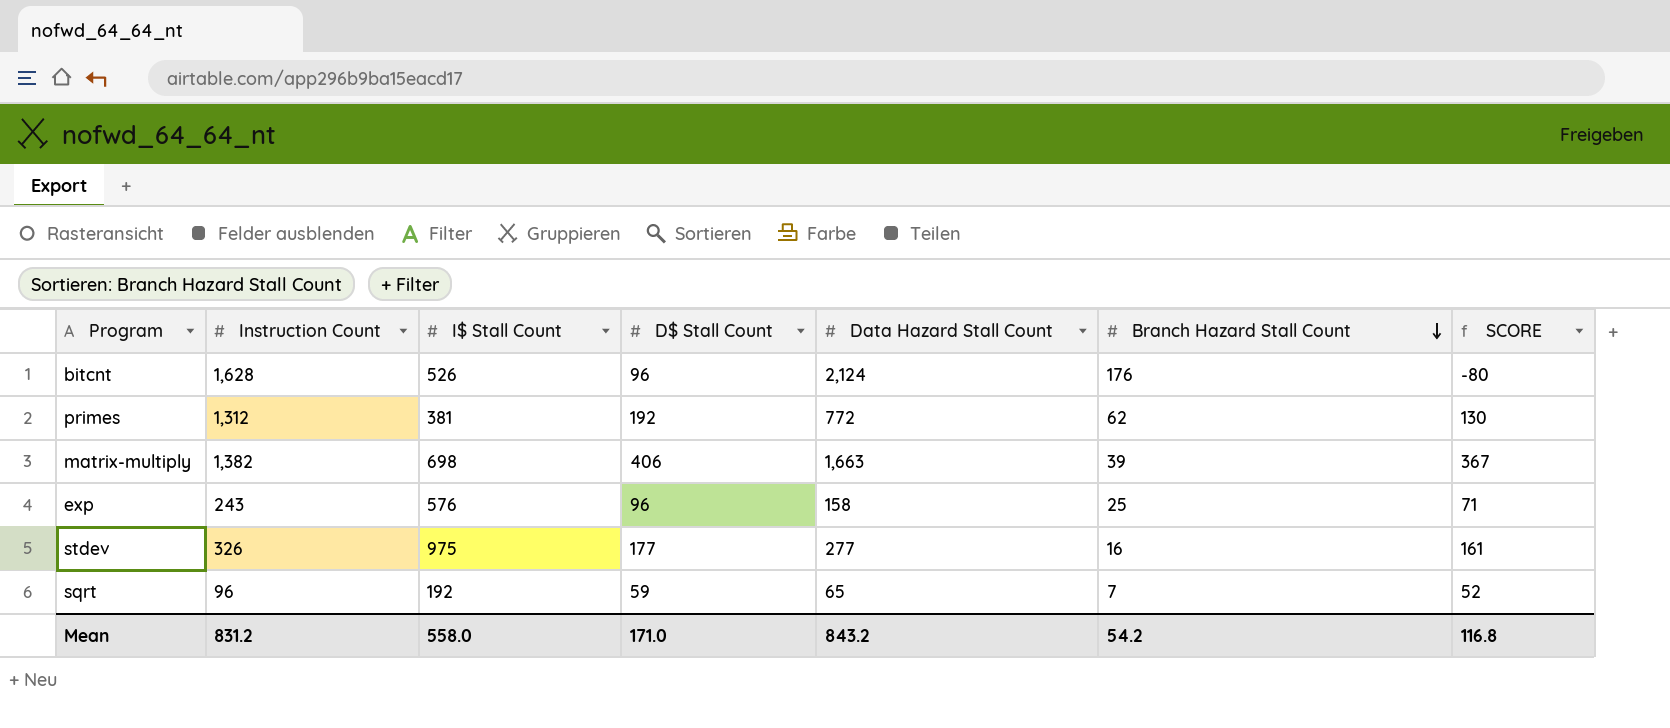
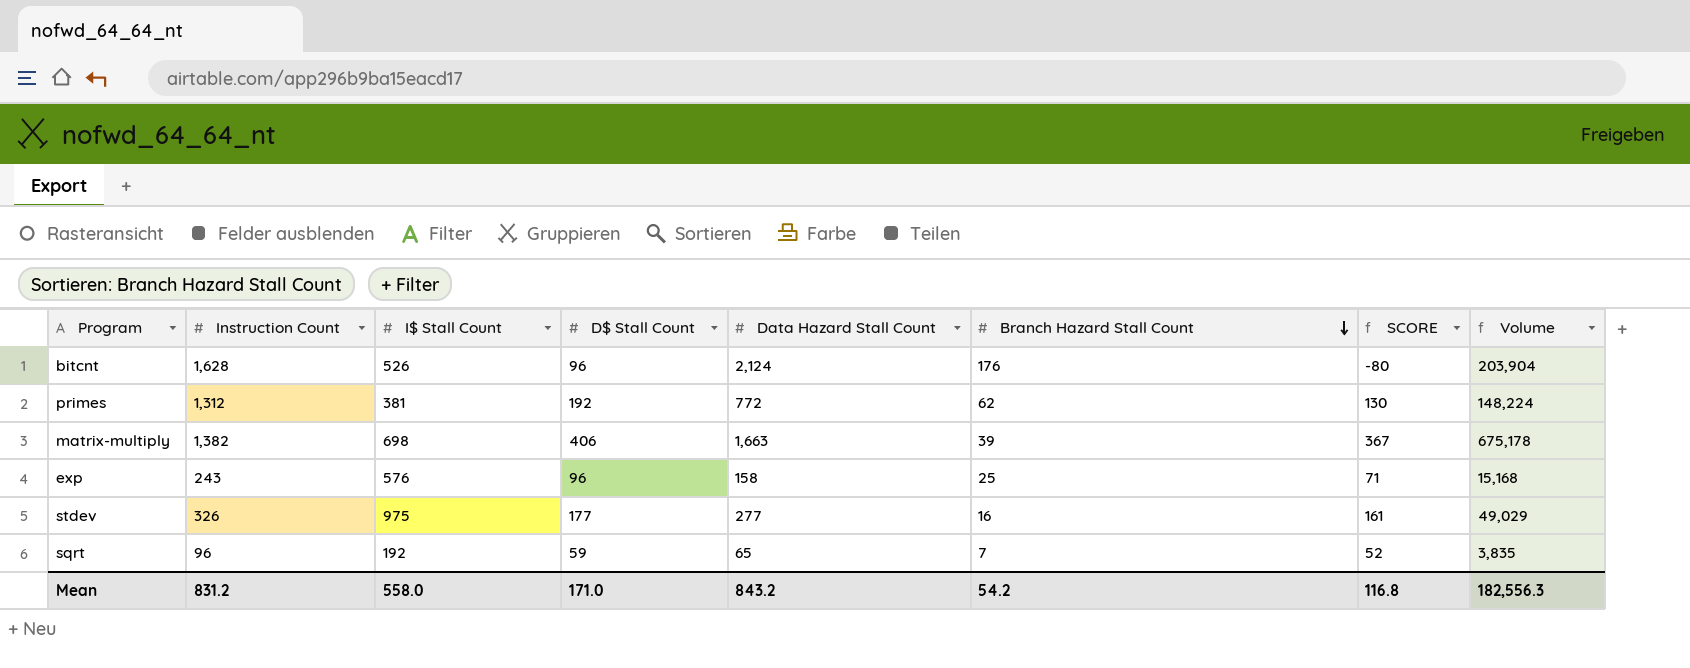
column Volume | formula: none -> [D$ Stall Count] * [Data Hazard Stall Count]

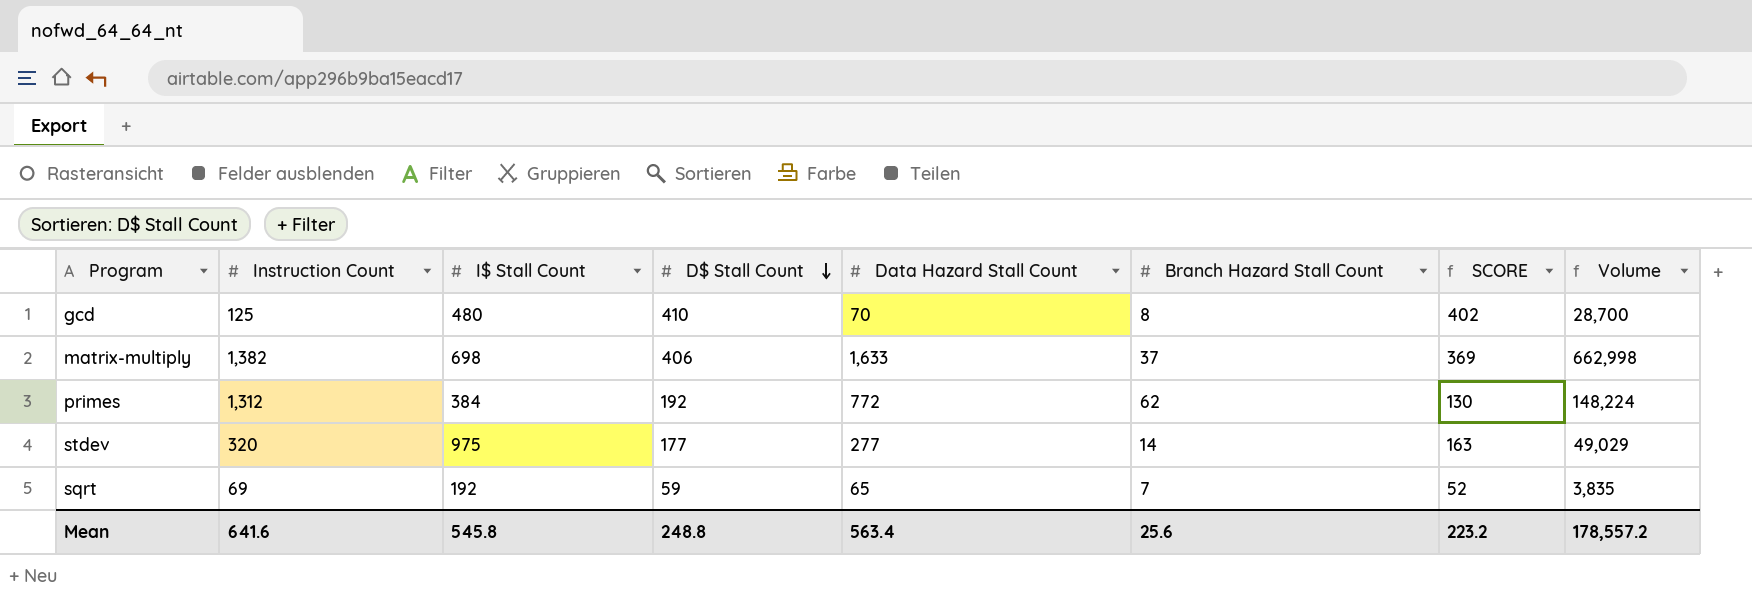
row order: Branch Hazard Stall Count descending -> D$ Stall Count descending
row bitcnt: 1,628 | 526 | 96 | 2,124 | 176 | -80 | 203,904 -> none
row exp: 243 | 576 | 96 | 158 | 25 | 71 | 15,168 -> none
row gcd: none -> 125 | 480 | 410 | 70 | 8 | 402 | 28,700
matrix-multiply | Data Hazard Stall Count: 1,663 -> 1,633
matrix-multiply | Branch Hazard Stall Count: 39 -> 37
matrix-multiply | SCORE: 367 -> 369
matrix-multiply | Volume: 675,178 -> 662,998
primes | I$ Stall Count: 381 -> 384
stdev | Instruction Count: 326 -> 320
stdev | Branch Hazard Stall Count: 16 -> 14
stdev | SCORE: 161 -> 163
sqrt | Instruction Count: 96 -> 69
Mean | Instruction Count: 831.2 -> 641.6
Mean | I$ Stall Count: 558.0 -> 545.8
Mean | D$ Stall Count: 171.0 -> 248.8
Mean | Data Hazard Stall Count: 843.2 -> 563.4
Mean | Branch Hazard Stall Count: 54.2 -> 25.6
Mean | SCORE: 116.8 -> 223.2
Mean | Volume: 182,556.3 -> 178,557.2

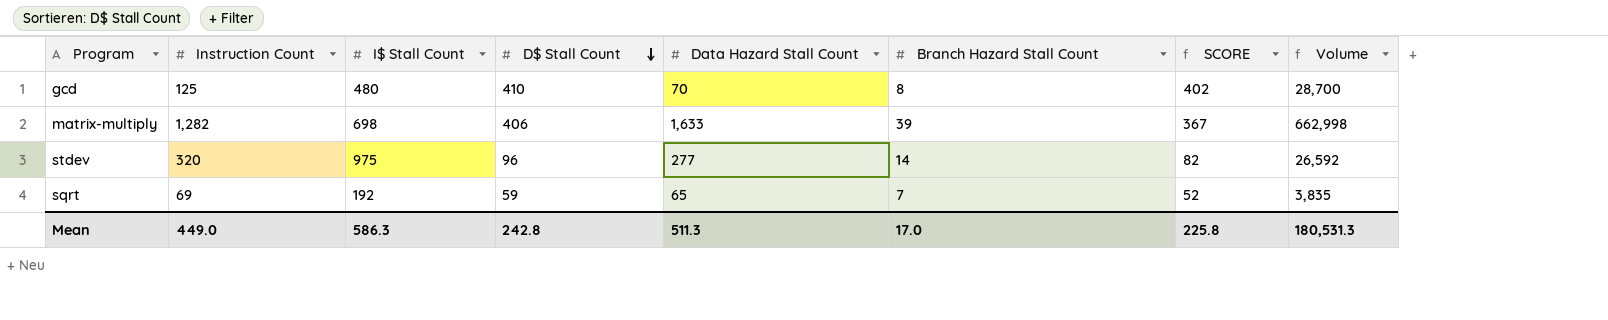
row primes: 1,312 | 384 | 192 | 772 | 62 | 130 | 148,224 -> none
matrix-multiply | Instruction Count: 1,382 -> 1,282
matrix-multiply | Branch Hazard Stall Count: 37 -> 39
matrix-multiply | SCORE: 369 -> 367
stdev | D$ Stall Count: 177 -> 96
stdev | SCORE: 163 -> 82
stdev | Volume: 49,029 -> 26,592
Mean | Instruction Count: 641.6 -> 449.0
Mean | I$ Stall Count: 545.8 -> 586.3
Mean | D$ Stall Count: 248.8 -> 242.8
Mean | Data Hazard Stall Count: 563.4 -> 511.3
Mean | Branch Hazard Stall Count: 25.6 -> 17.0
Mean | SCORE: 223.2 -> 225.8
Mean | Volume: 178,557.2 -> 180,531.3

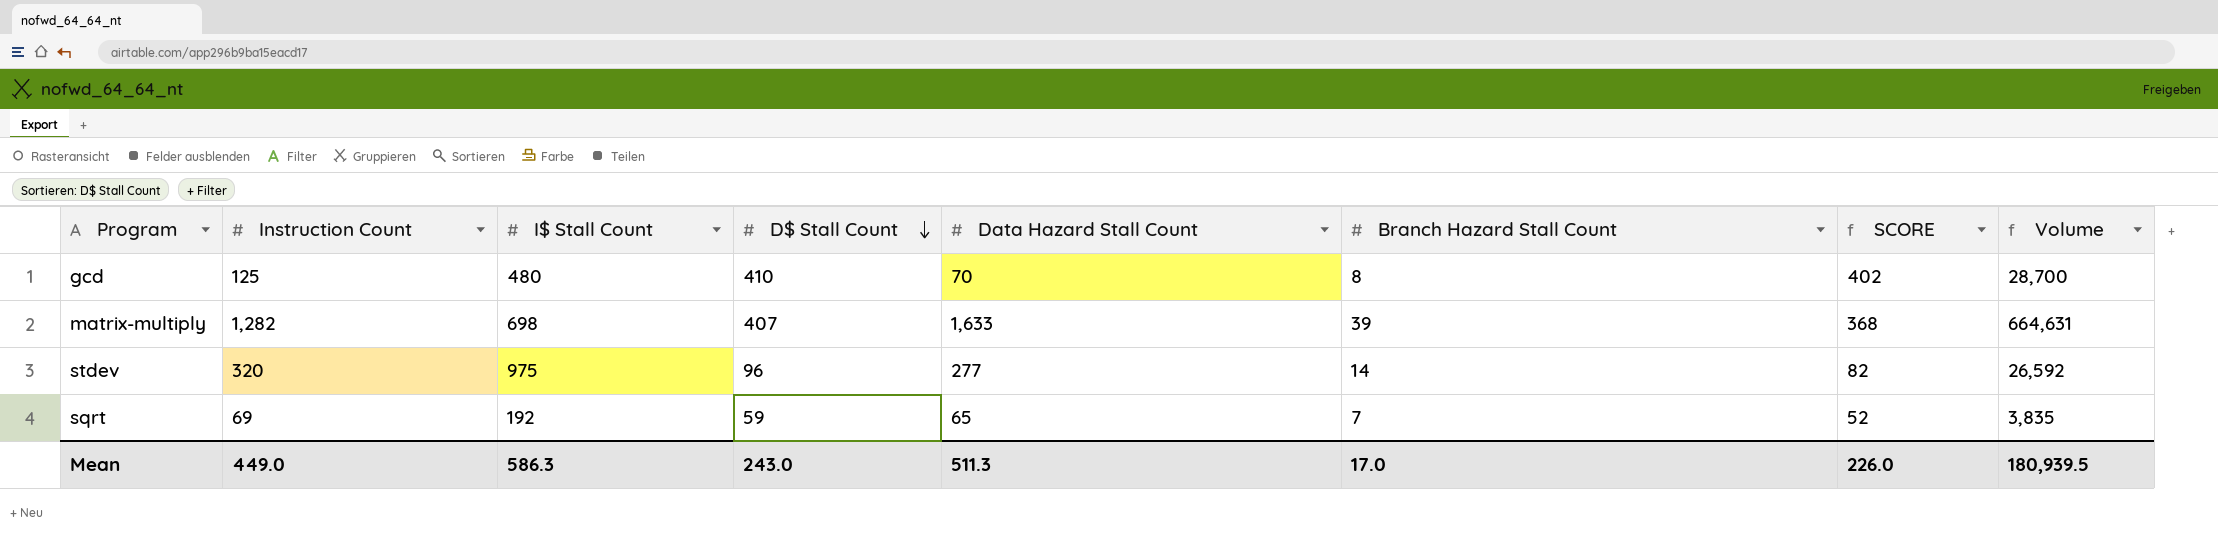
matrix-multiply | D$ Stall Count: 406 -> 407
matrix-multiply | SCORE: 367 -> 368
matrix-multiply | Volume: 662,998 -> 664,631
Mean | D$ Stall Count: 242.8 -> 243.0
Mean | SCORE: 225.8 -> 226.0
Mean | Volume: 180,531.3 -> 180,939.5

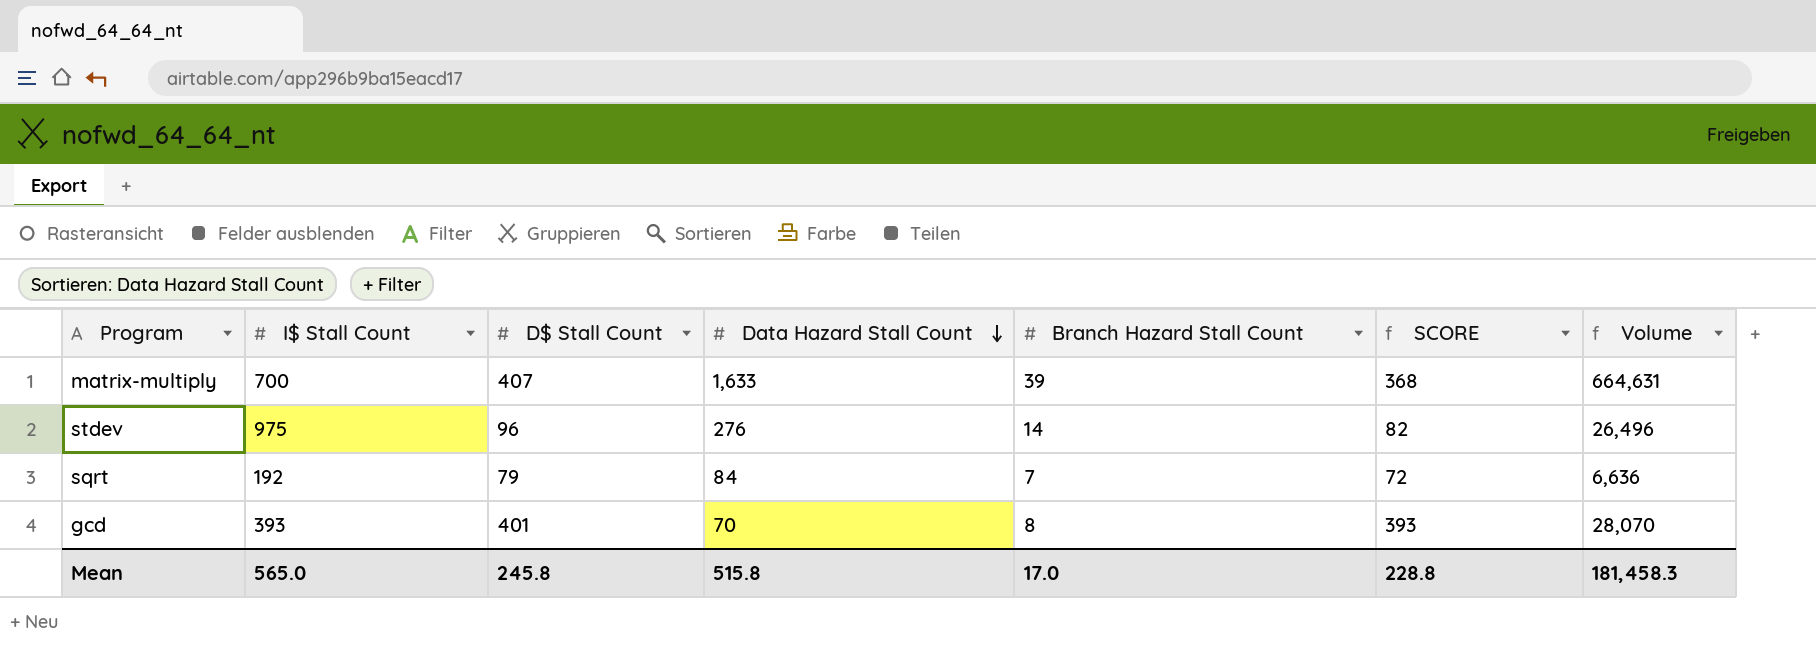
row order: D$ Stall Count descending -> Data Hazard Stall Count descending
column Instruction Count | position: 2 -> none
matrix-multiply | I$ Stall Count: 698 -> 700
stdev | Data Hazard Stall Count: 277 -> 276
stdev | Volume: 26,592 -> 26,496
sqrt | D$ Stall Count: 59 -> 79
sqrt | Data Hazard Stall Count: 65 -> 84
sqrt | SCORE: 52 -> 72
sqrt | Volume: 3,835 -> 6,636
gcd | I$ Stall Count: 480 -> 393
gcd | D$ Stall Count: 410 -> 401
gcd | SCORE: 402 -> 393
gcd | Volume: 28,700 -> 28,070
Mean | I$ Stall Count: 586.3 -> 565.0
Mean | D$ Stall Count: 243.0 -> 245.8
Mean | Data Hazard Stall Count: 511.3 -> 515.8
Mean | SCORE: 226.0 -> 228.8
Mean | Volume: 180,939.5 -> 181,458.3

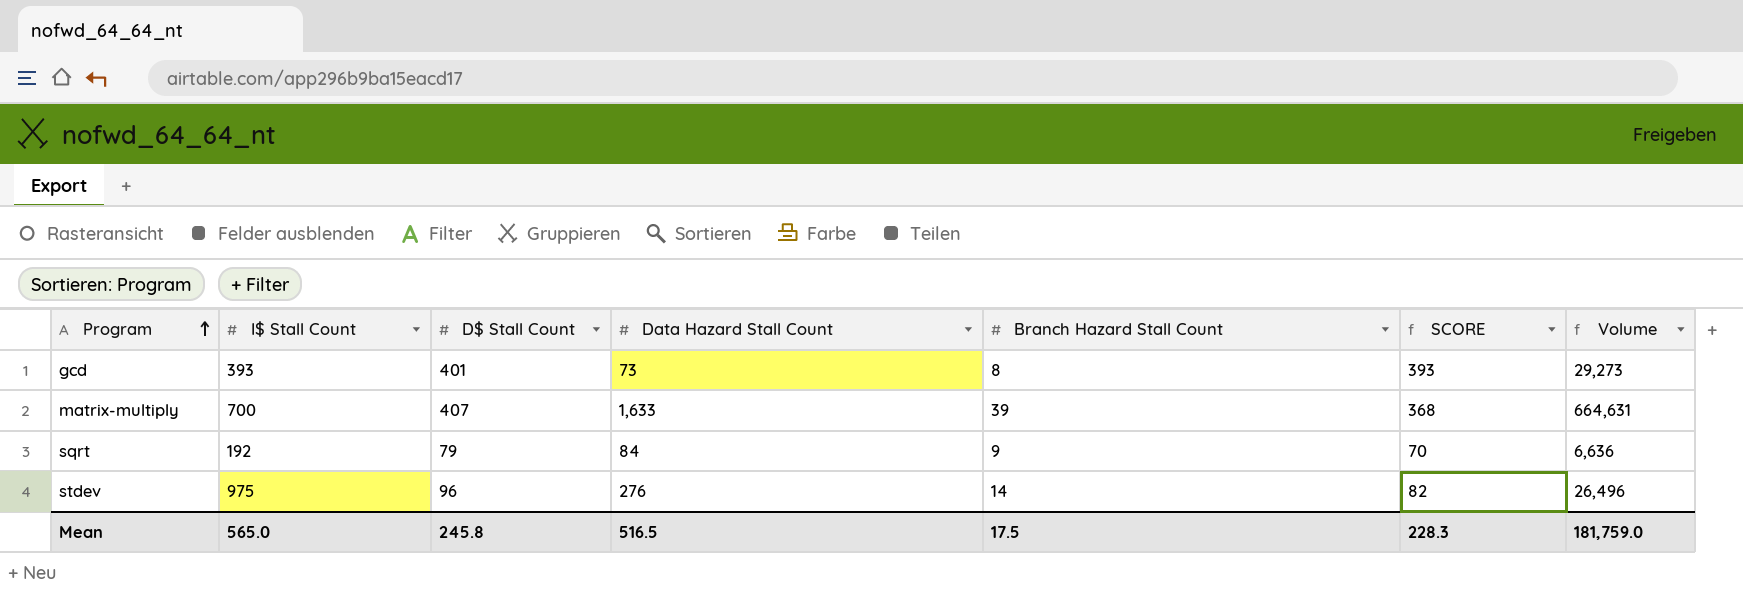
row order: Data Hazard Stall Count descending -> Program ascending
gcd | Data Hazard Stall Count: 70 -> 73
gcd | Volume: 28,070 -> 29,273
sqrt | Branch Hazard Stall Count: 7 -> 9
sqrt | SCORE: 72 -> 70
Mean | Data Hazard Stall Count: 515.8 -> 516.5
Mean | Branch Hazard Stall Count: 17.0 -> 17.5
Mean | SCORE: 228.8 -> 228.3
Mean | Volume: 181,458.3 -> 181,759.0

